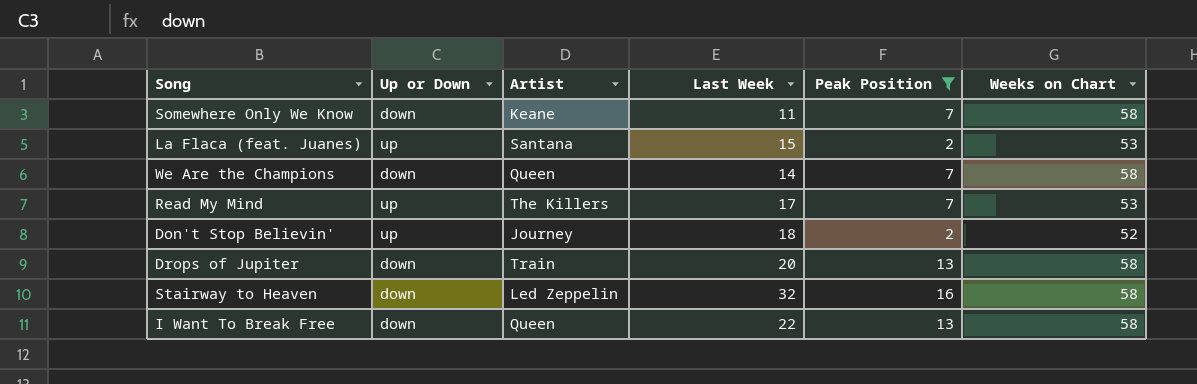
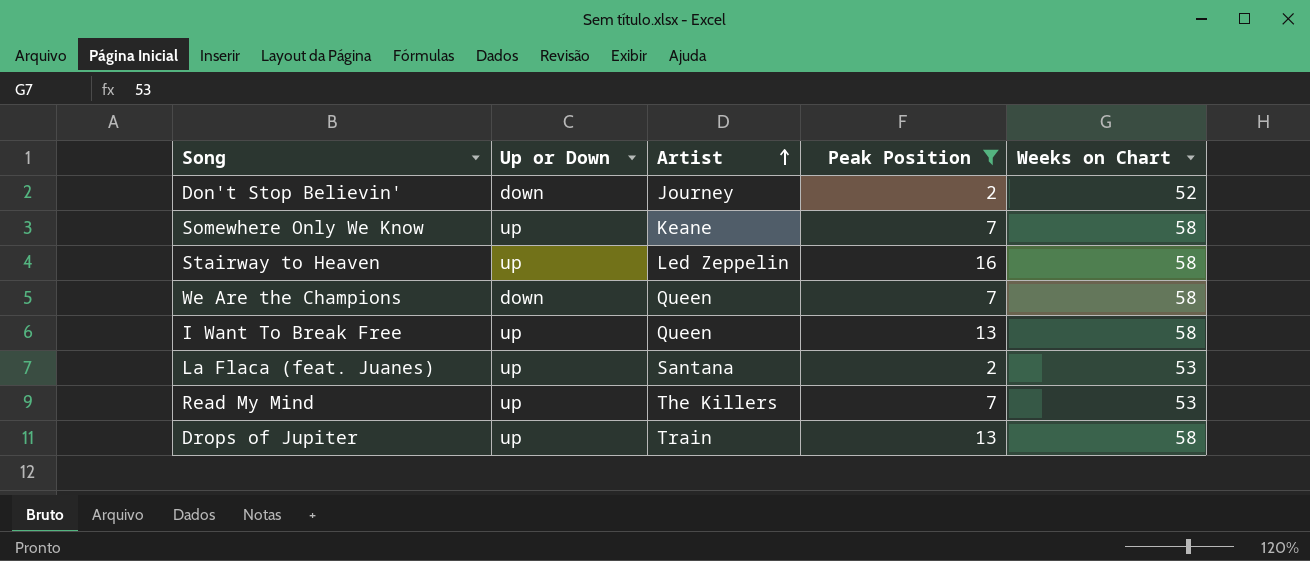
row order: none -> Artist ascending
column Last Week | position: 4 -> none
Don't Stop Believin' | Up or Down: up -> down
Somewhere Only We Know | Up or Down: down -> up
Stairway to Heaven | Up or Down: down -> up
I Want To Break Free | Up or Down: down -> up
Drops of Jupiter | Up or Down: down -> up

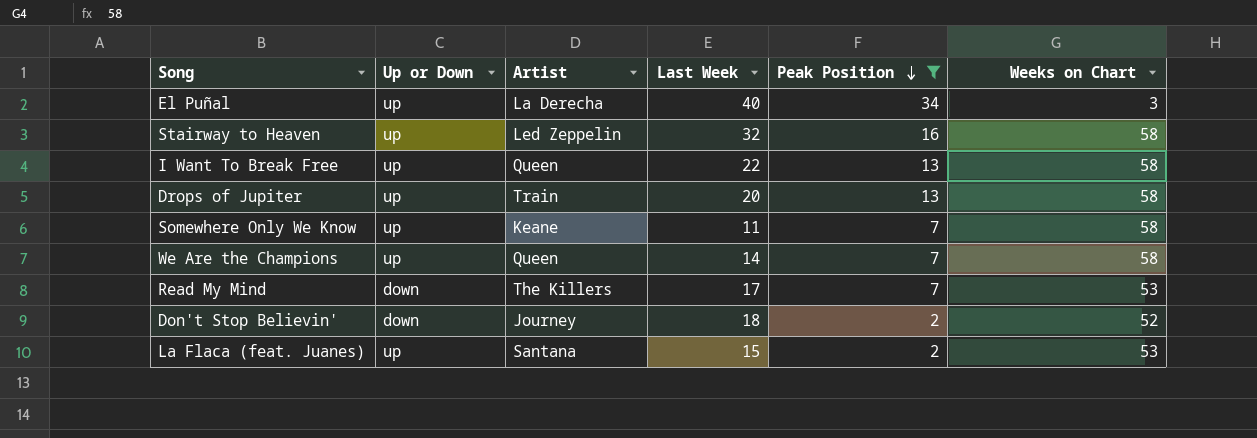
row order: Artist ascending -> Peak Position descending
column Last Week | position: none -> 4
row El Puñal: none -> up | La Derecha | 40 | 34 | 3
We Are the Champions | Up or Down: down -> up
Read My Mind | Up or Down: up -> down

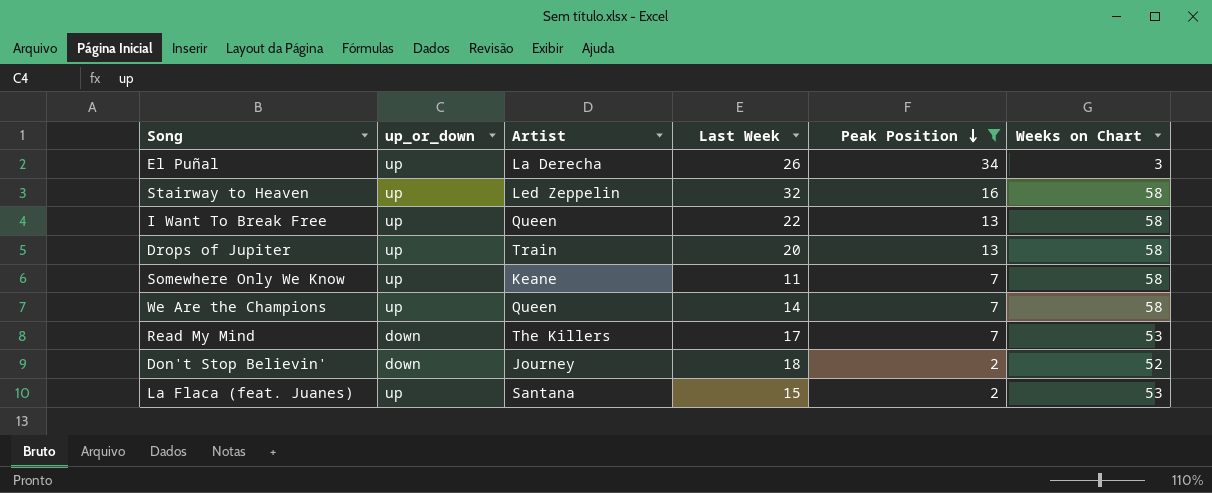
column name: Up or Down -> up_or_down
El Puñal | Last Week: 40 -> 26

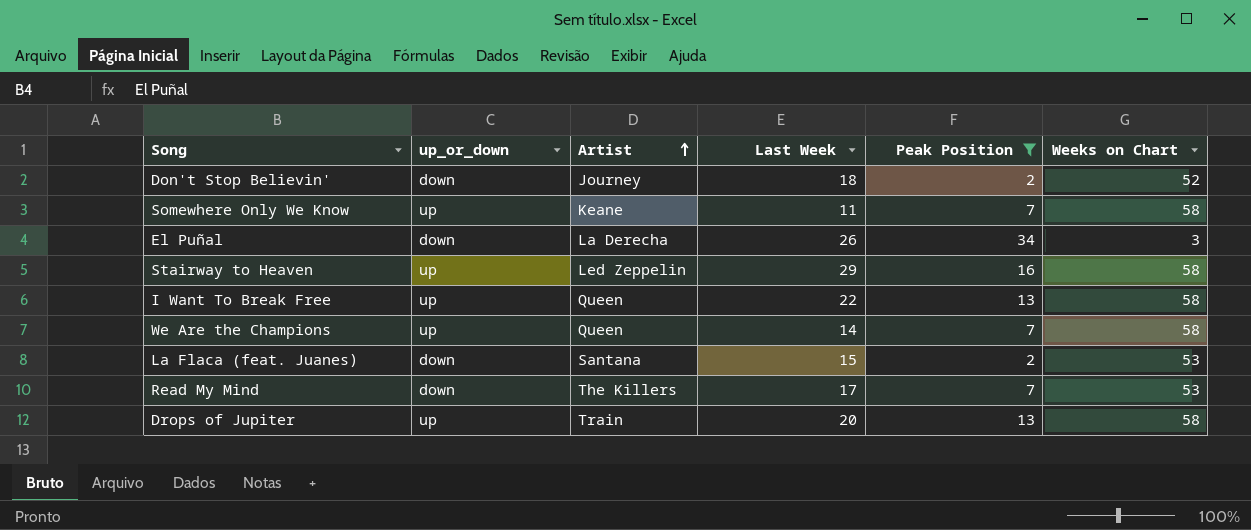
row order: Peak Position descending -> Artist ascending
El Puñal | up_or_down: up -> down
Stairway to Heaven | Last Week: 32 -> 29
La Flaca (feat. Juanes) | up_or_down: up -> down

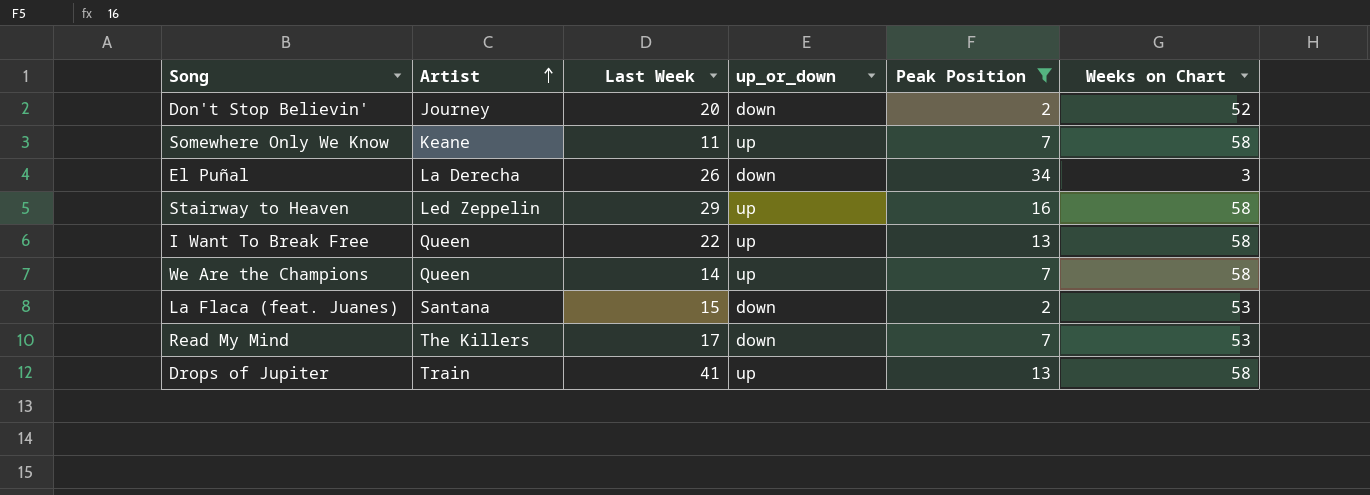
column up_or_down | position: 2 -> 4
Don't Stop Believin' | Last Week: 18 -> 20
Drops of Jupiter | Last Week: 20 -> 41

